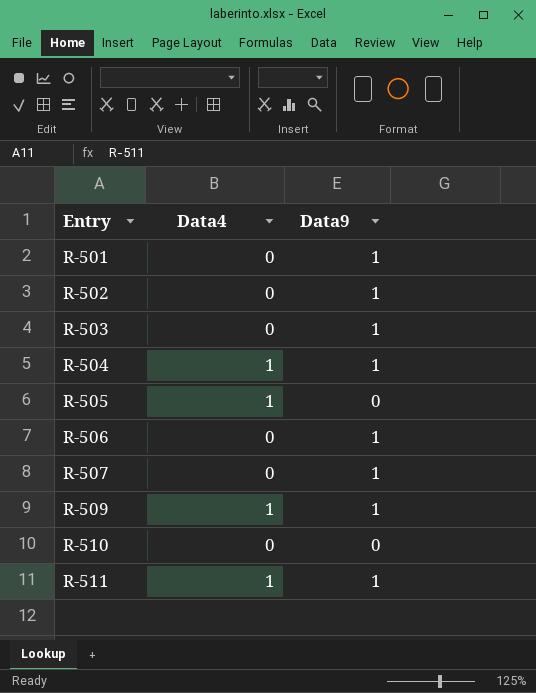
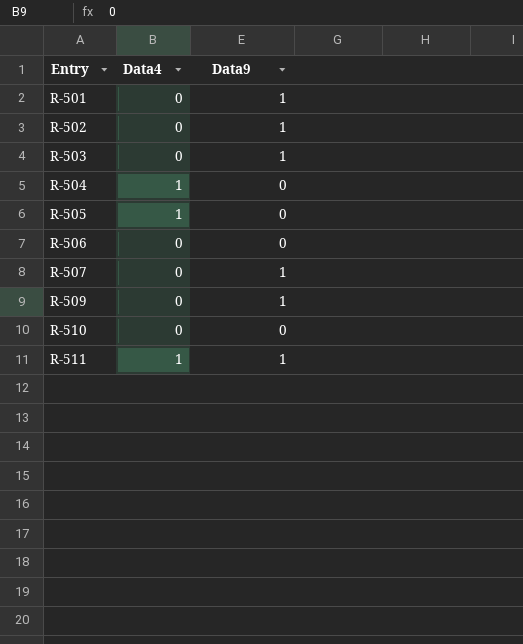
R-504 | Data9: 1 -> 0
R-506 | Data9: 1 -> 0
R-509 | Data4: 1 -> 0

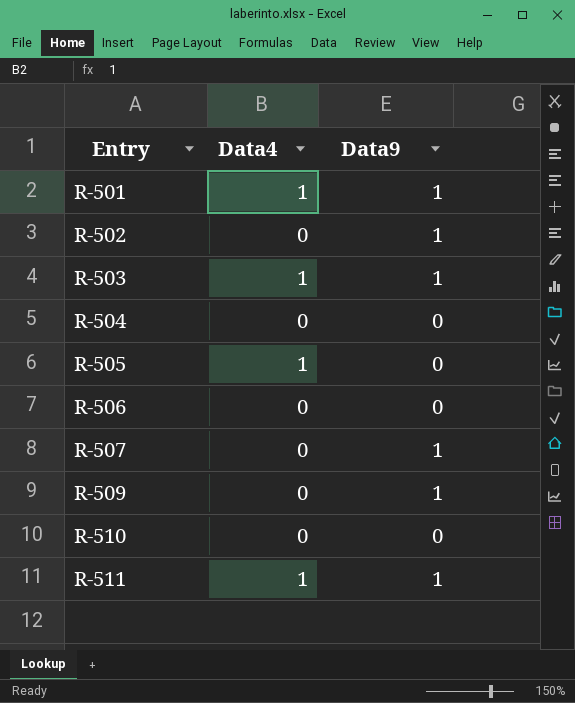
R-501 | Data4: 0 -> 1
R-503 | Data4: 0 -> 1
R-504 | Data4: 1 -> 0

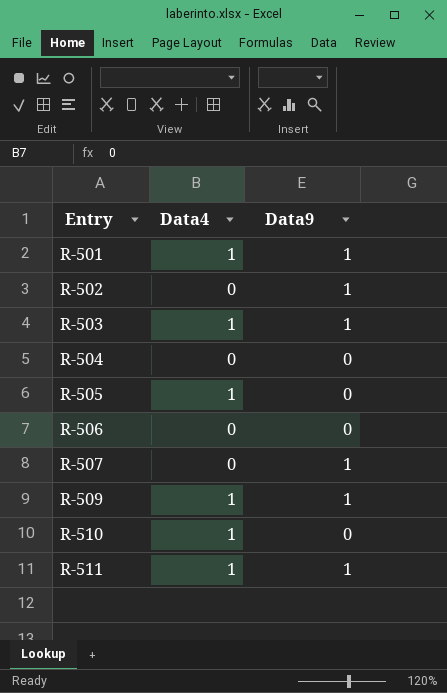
R-509 | Data4: 0 -> 1
R-510 | Data4: 0 -> 1

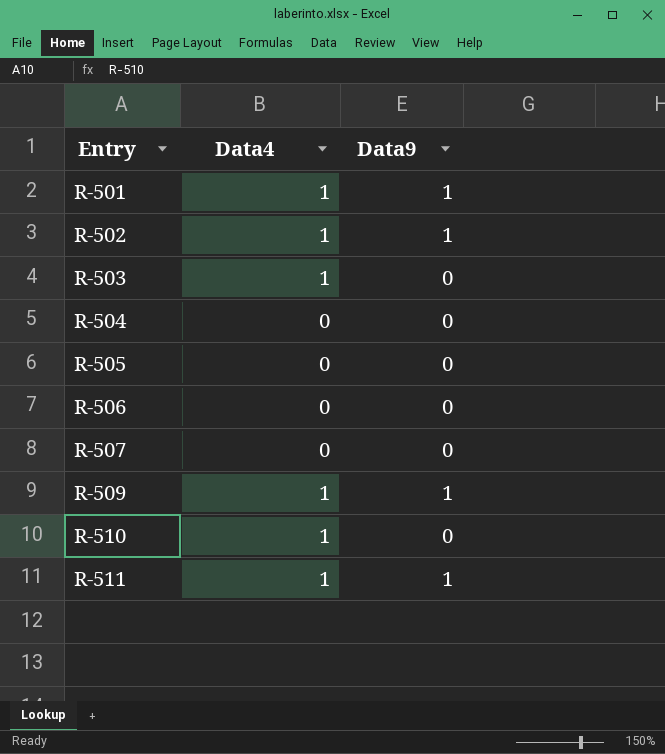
R-502 | Data4: 0 -> 1
R-503 | Data9: 1 -> 0
R-505 | Data4: 1 -> 0
R-507 | Data9: 1 -> 0

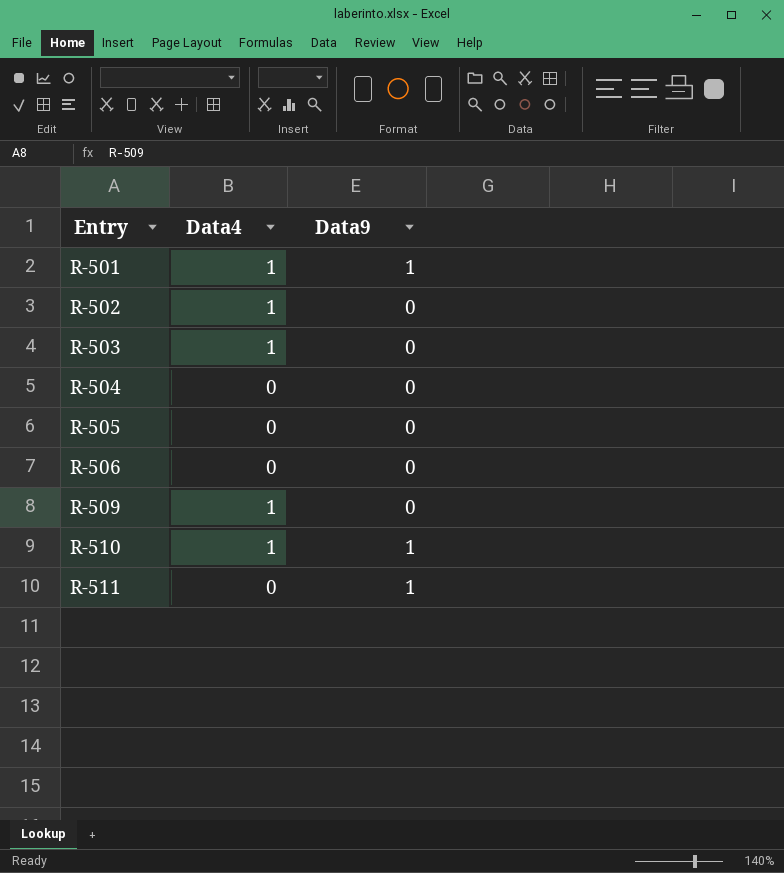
row R-507: 0 | 0 -> none
R-502 | Data9: 1 -> 0
R-509 | Data9: 1 -> 0
R-510 | Data9: 0 -> 1
R-511 | Data4: 1 -> 0

